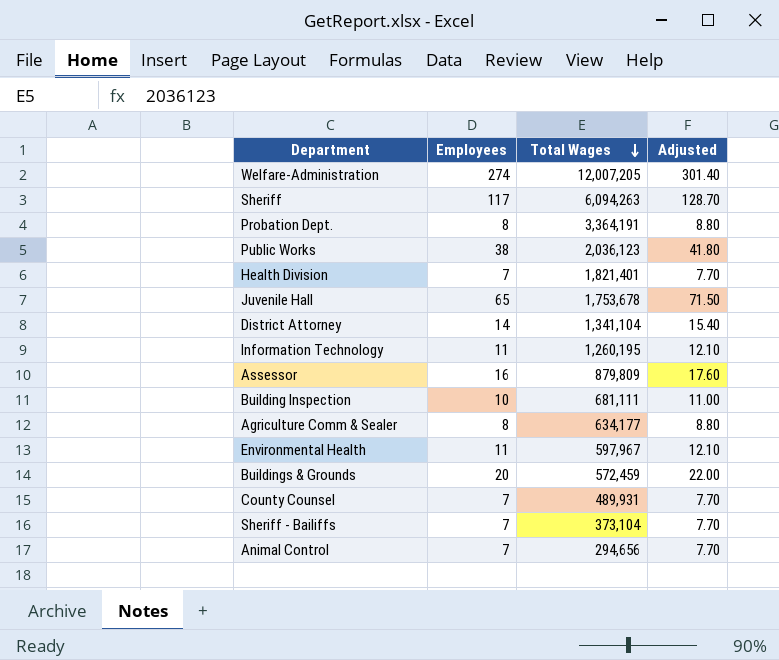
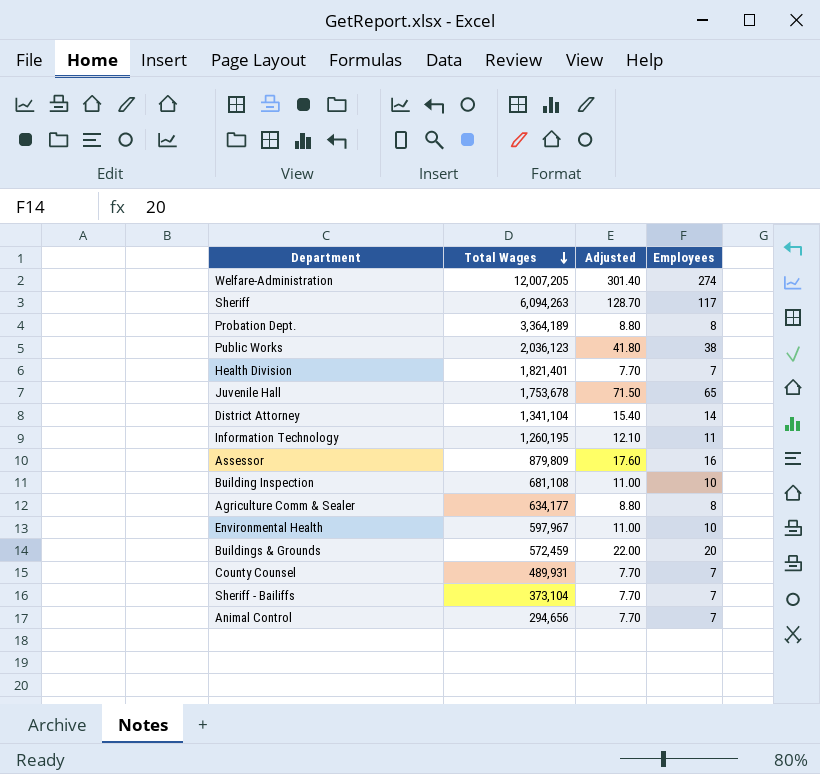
column Employees | position: 2 -> 4
Probation Dept. | Total Wages: 3,364,191 -> 3,364,189
Building Inspection | Total Wages: 681,111 -> 681,108
Environmental Health | Adjusted: 12.10 -> 11.00
Environmental Health | Employees: 11 -> 10

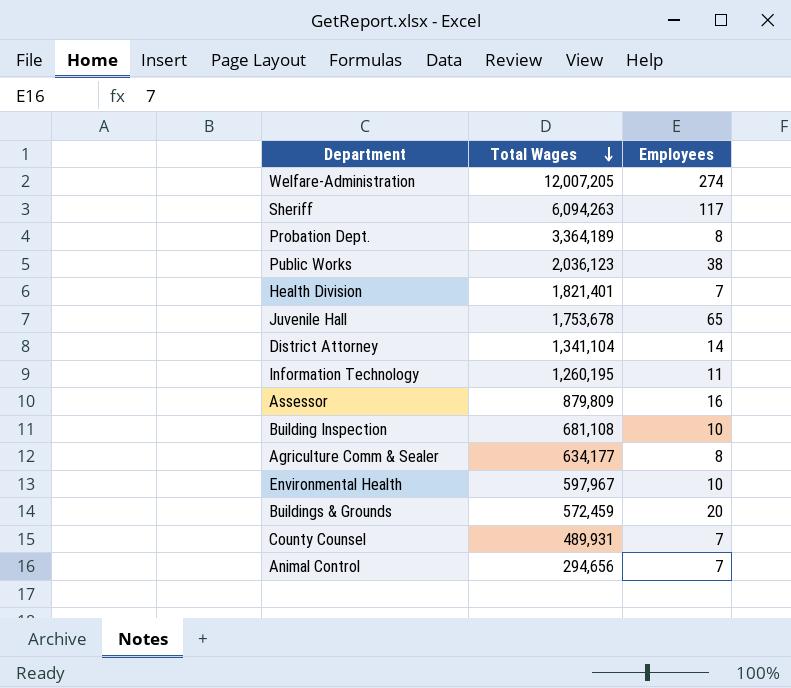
column Adjusted | formula: [Employees] * 1.1 -> none
row Sheriff - Bailiffs: 373,104 | 7.70 | 7 -> none

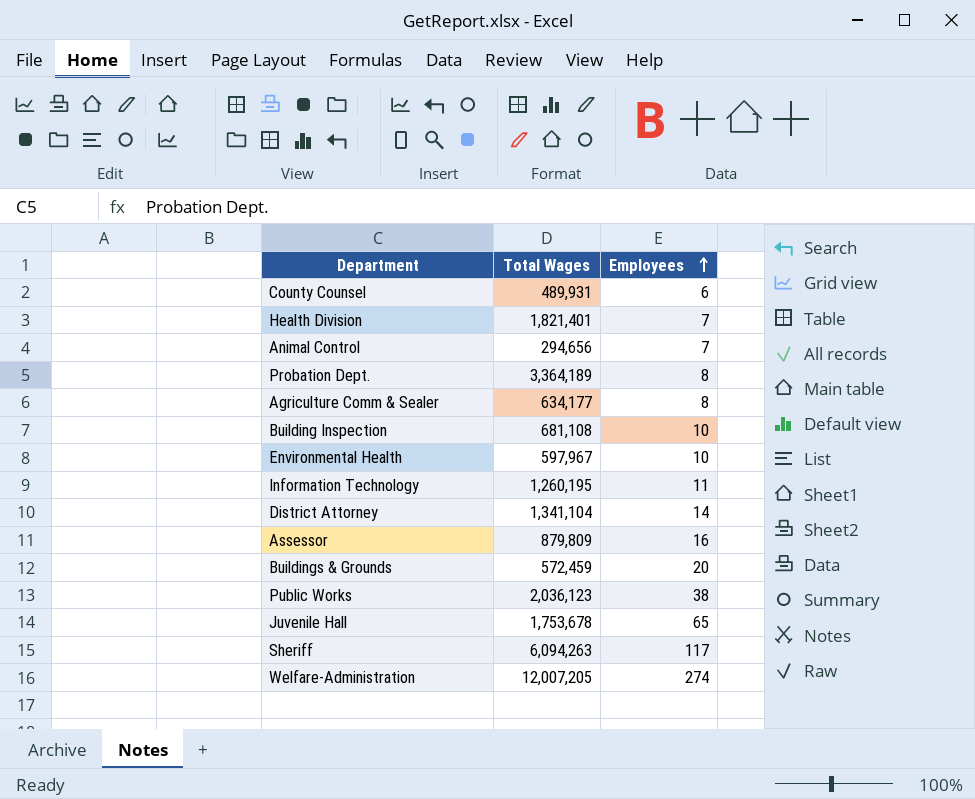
row order: Total Wages descending -> Employees ascending
County Counsel | Employees: 7 -> 6

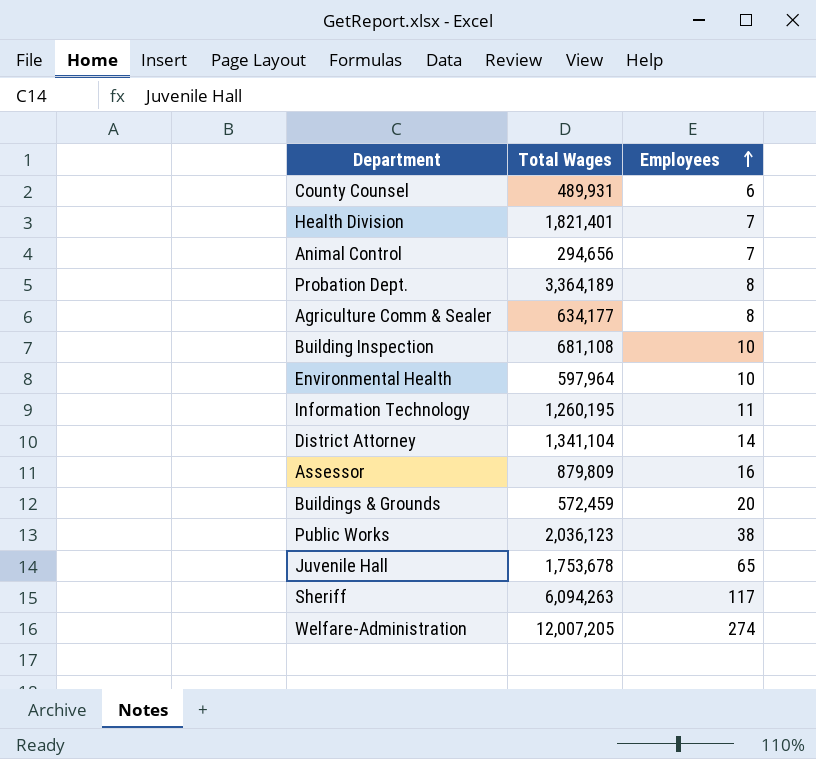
Environmental Health | Total Wages: 597,967 -> 597,964

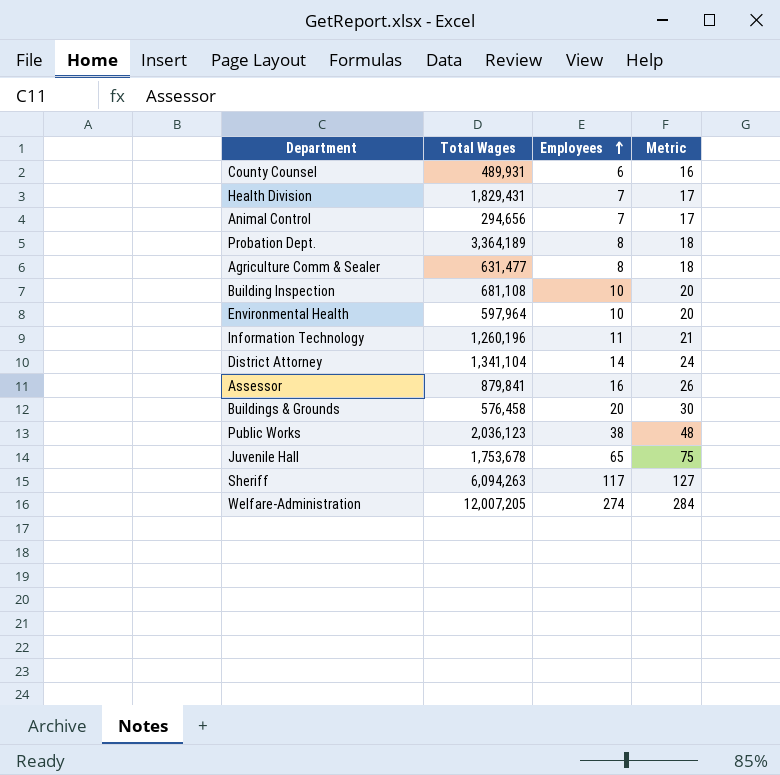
column Metric | formula: none -> [Employees] + 10
Health Division | Total Wages: 1,821,401 -> 1,829,431
Agriculture Comm & Sealer | Total Wages: 634,177 -> 631,477
Information Technology | Total Wages: 1,260,195 -> 1,260,196
Assessor | Total Wages: 879,809 -> 879,841
Buildings & Grounds | Total Wages: 572,459 -> 576,458

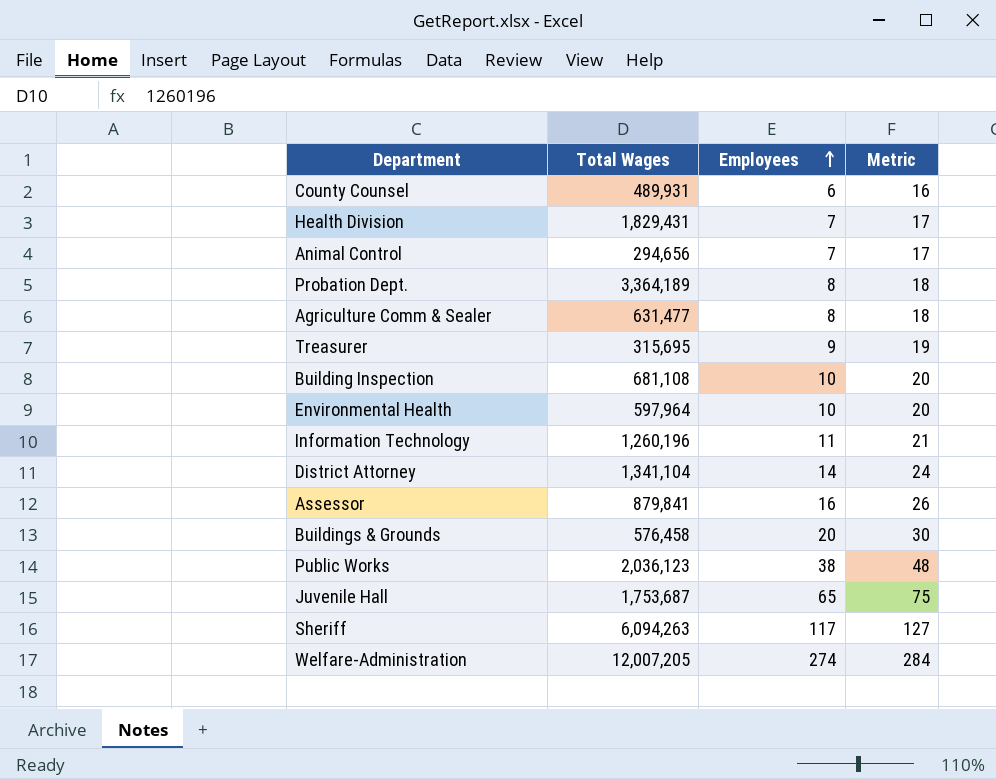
row Treasurer: none -> 315,695 | 9 | 19
Juvenile Hall | Total Wages: 1,753,678 -> 1,753,687

